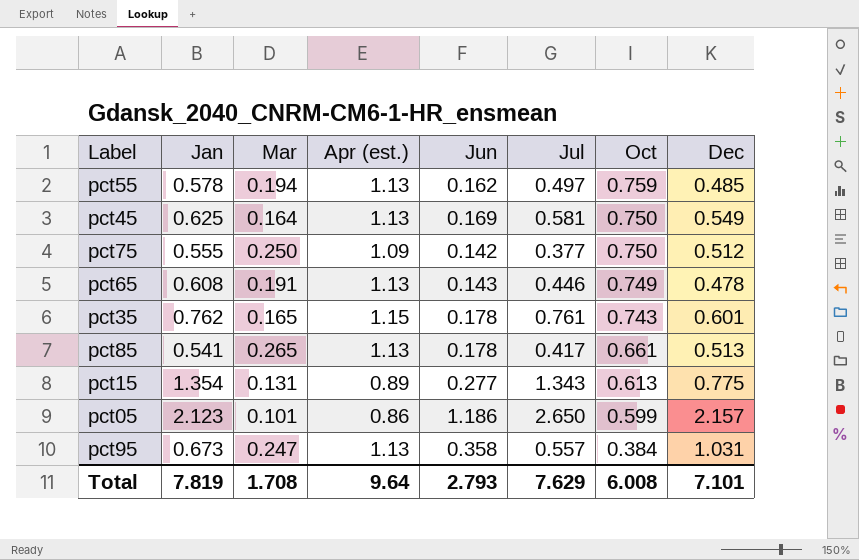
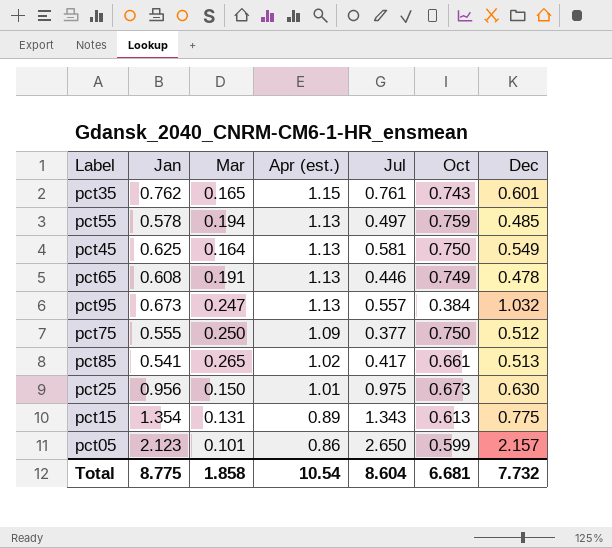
row order: Oct descending -> Apr (est.) descending
column Jun | position: 5 -> none
pct95 | Dec: 1.031 -> 1.032
pct85 | Apr (est.): 1.13 -> 1.02
row pct25: none -> 0.956 | 0.150 | 1.01 | 0.975 | 0.673 | 0.630
Total | Jan: 7.819 -> 8.775
Total | Mar: 1.708 -> 1.858
Total | Apr (est.): 9.64 -> 10.54
Total | Jul: 7.629 -> 8.604
Total | Oct: 6.008 -> 6.681
Total | Dec: 7.101 -> 7.732

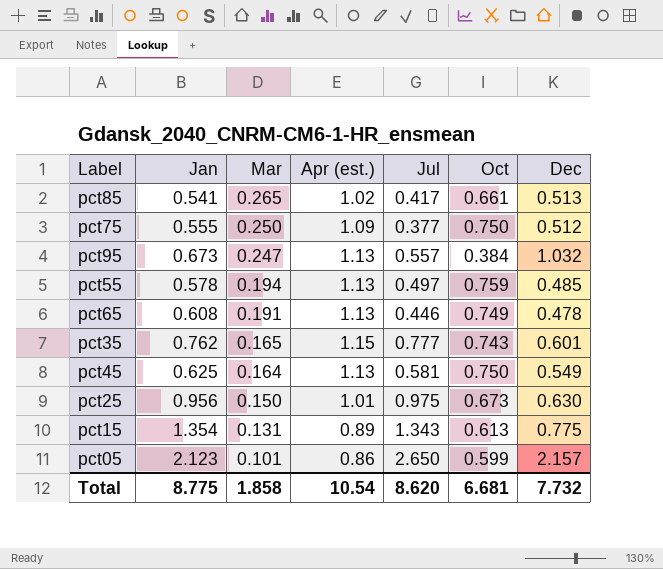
row order: Apr (est.) descending -> Mar descending
pct35 | Jul: 0.761 -> 0.777
Total | Jul: 8.604 -> 8.620

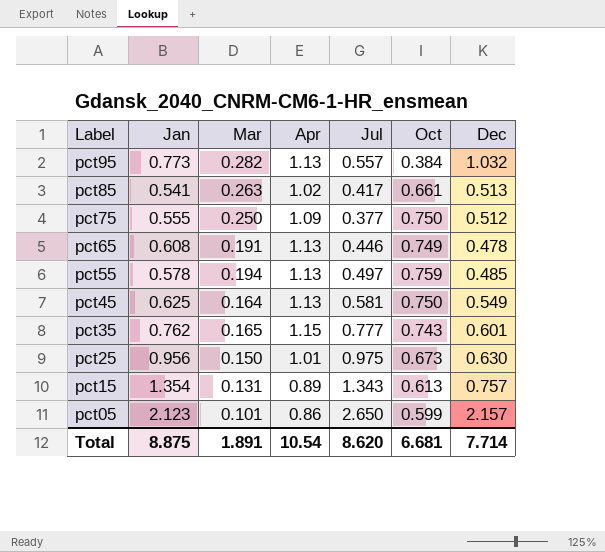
row order: Mar descending -> Label descending
column name: Apr (est.) -> Apr
pct95 | Jan: 0.673 -> 0.773
pct95 | Mar: 0.247 -> 0.282
pct85 | Mar: 0.265 -> 0.263
pct15 | Dec: 0.775 -> 0.757
Total | Jan: 8.775 -> 8.875
Total | Mar: 1.858 -> 1.891
Total | Dec: 7.732 -> 7.714

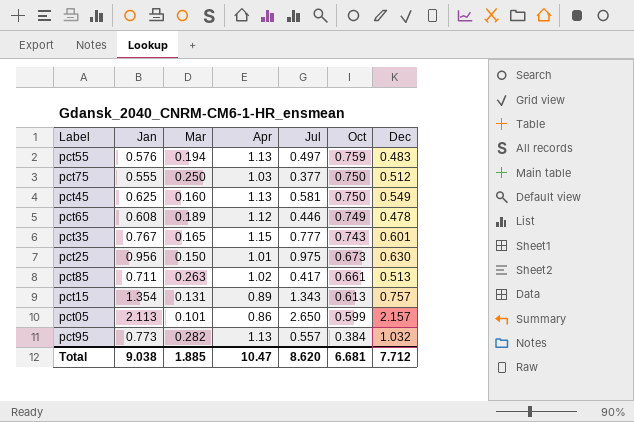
row order: Label descending -> Oct descending
pct55 | Jan: 0.578 -> 0.576
pct55 | Dec: 0.485 -> 0.483
pct75 | Apr: 1.09 -> 1.03
pct45 | Mar: 0.164 -> 0.160
pct65 | Mar: 0.191 -> 0.189
pct65 | Apr: 1.13 -> 1.12
pct35 | Jan: 0.762 -> 0.767
pct85 | Jan: 0.541 -> 0.711
pct05 | Jan: 2.123 -> 2.113
Total | Jan: 8.875 -> 9.038
Total | Mar: 1.891 -> 1.885
Total | Apr: 10.54 -> 10.47
Total | Dec: 7.714 -> 7.712

